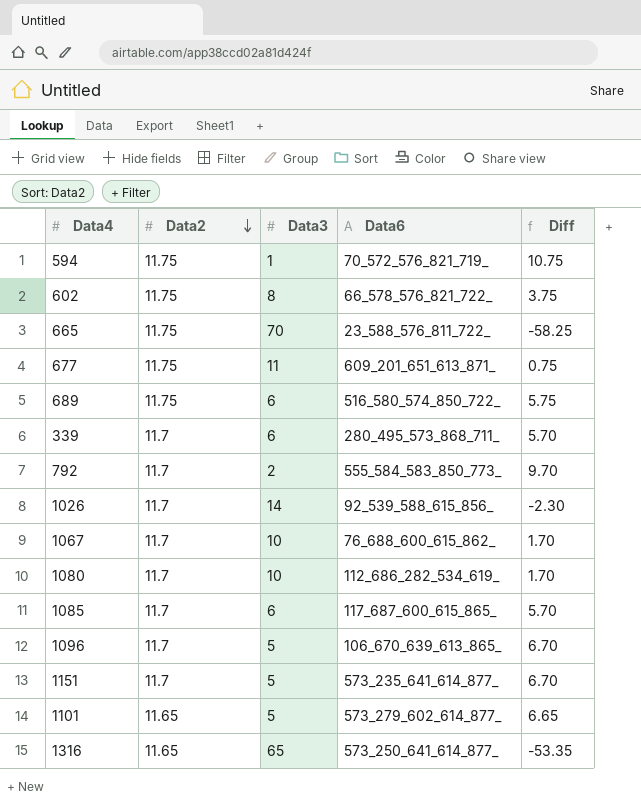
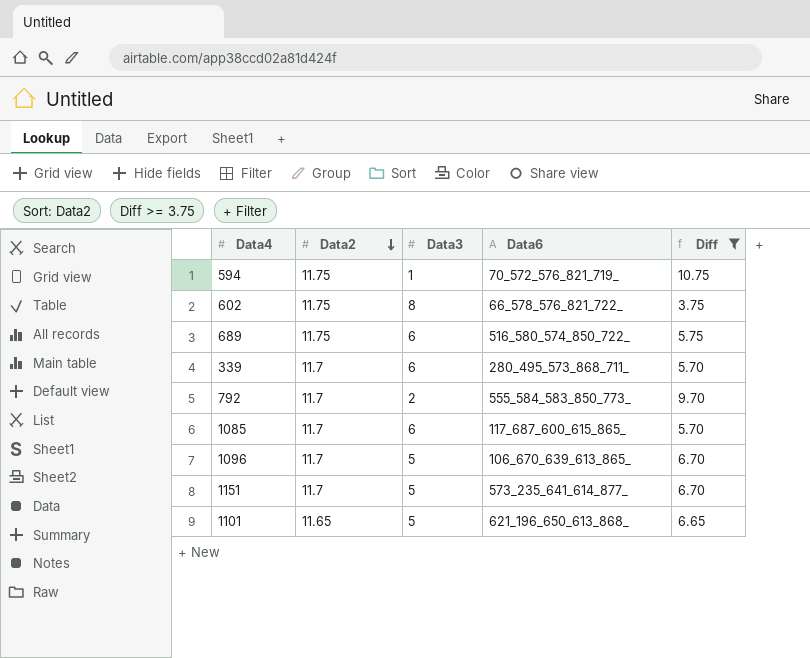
filter: none -> Diff >= 3.75
1101 | Data6: 573_279_602_614_877_ -> 621_196_650_613_868_

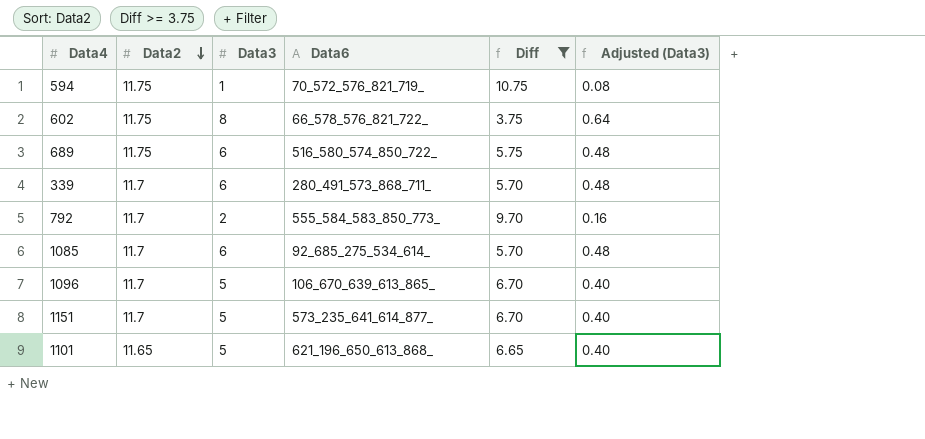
column Adjusted (Data3) | formula: none -> [Data3] * 0.08
339 | Data6: 280_495_573_868_711_ -> 280_491_573_868_711_
1085 | Data6: 117_687_600_615_865_ -> 92_685_275_534_614_

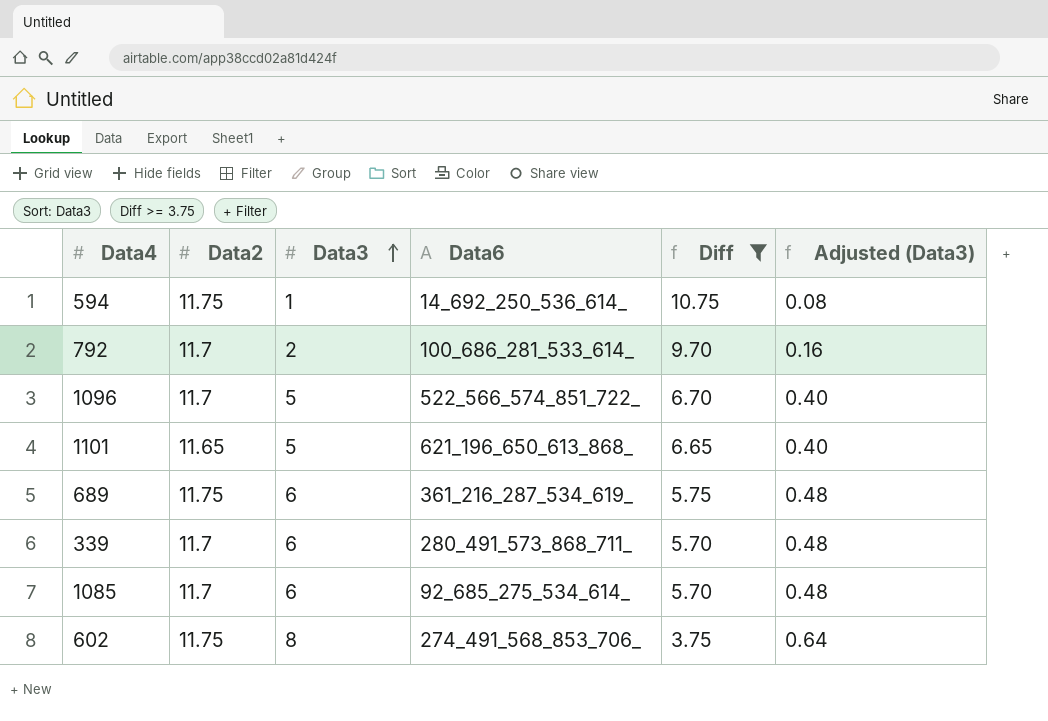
row order: Data2 descending -> Data3 ascending
row 1151: 11.7 | 5 | 573_235_641_614_877_ | 6.70 | 0.40 -> none
594 | Data6: 70_572_576_821_719_ -> 14_692_250_536_614_
792 | Data6: 555_584_583_850_773_ -> 100_686_281_533_614_
1096 | Data6: 106_670_639_613_865_ -> 522_566_574_851_722_
689 | Data6: 516_580_574_850_722_ -> 361_216_287_534_619_
602 | Data6: 66_578_576_821_722_ -> 274_491_568_853_706_

